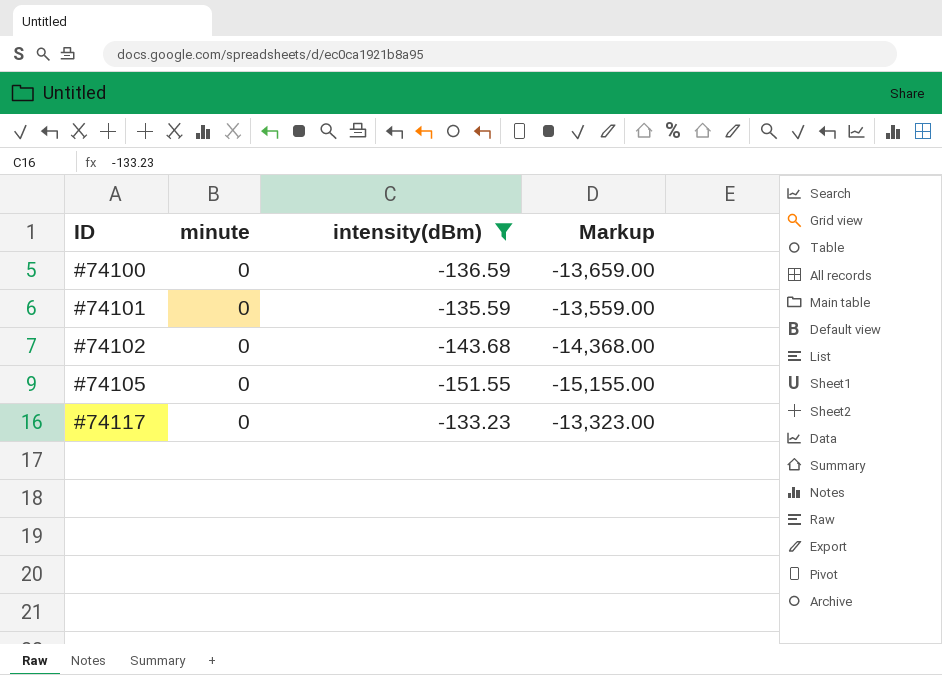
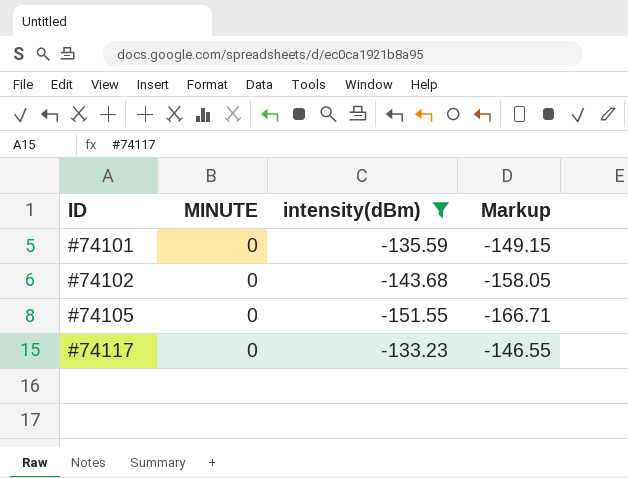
column name: minute -> MINUTE
column Markup | formula: [intensity(dBm)] * 100 -> [intensity(dBm)] * 1.1
row #74100: 0 | -136.59 | -13,659.00 -> none

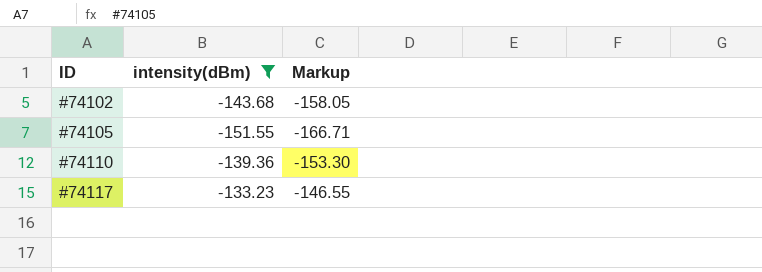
column MINUTE | position: 2 -> none
row #74101: 0 | -135.59 | -149.15 -> none
row #74110: none -> -139.36 | -153.30

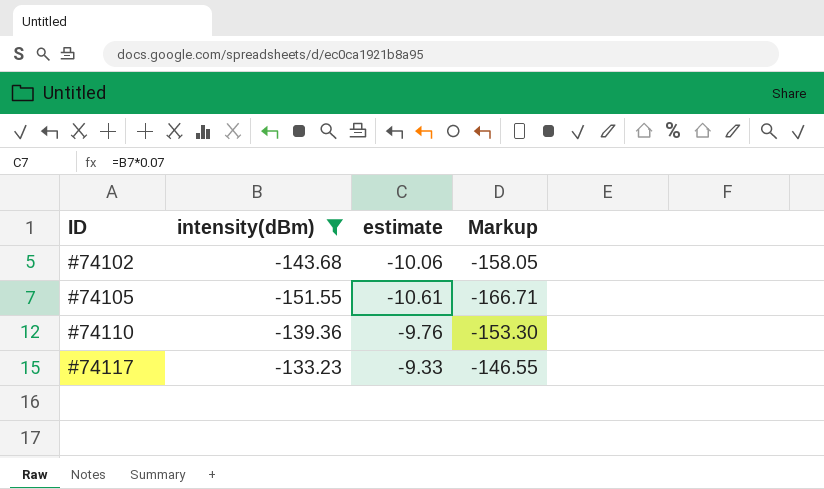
column estimate | formula: none -> [intensity(dBm)] * 0.07

